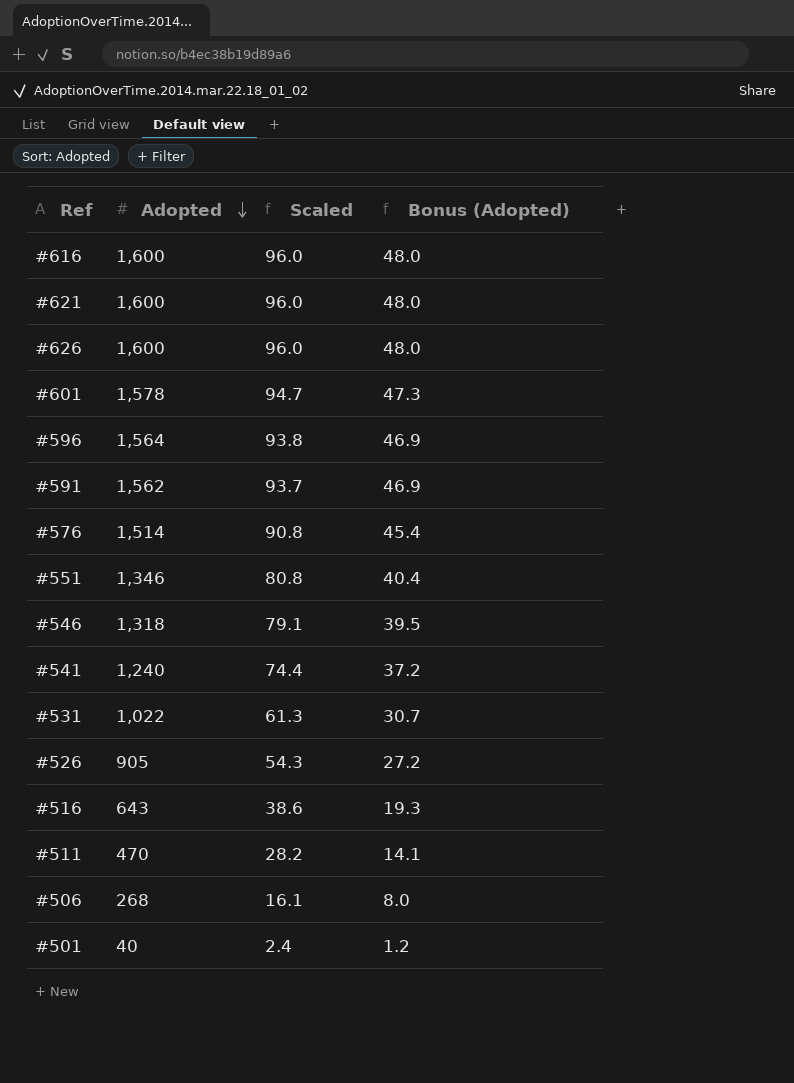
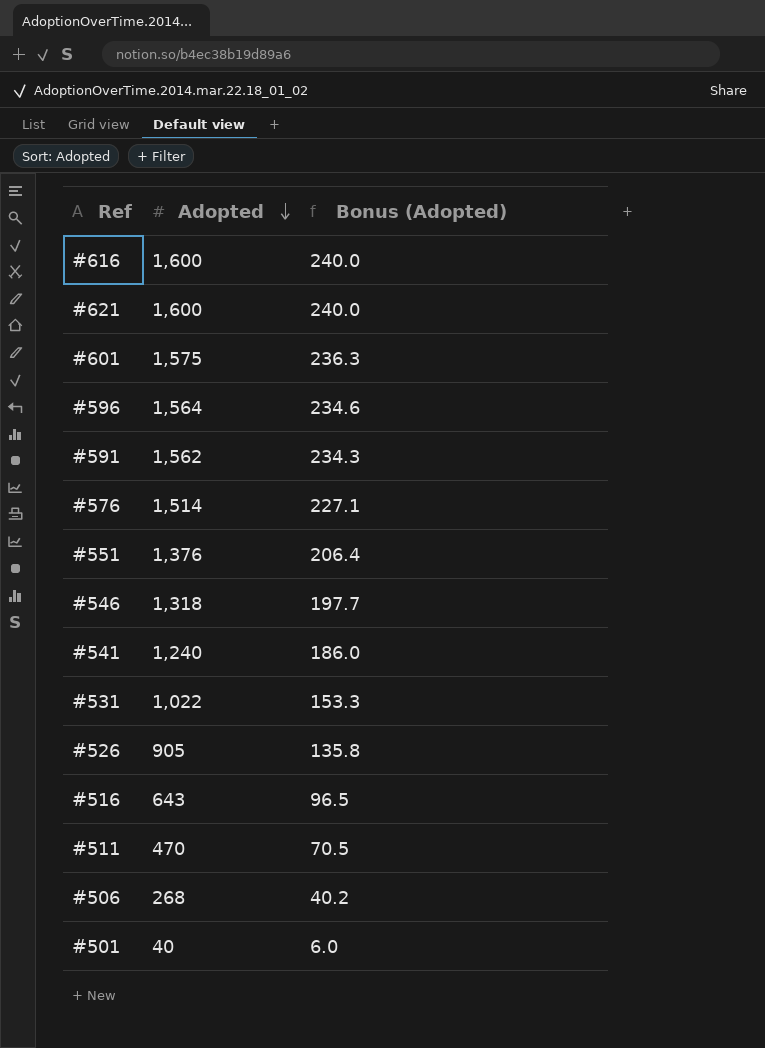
column Scaled | formula: [Adopted] * 0.06 -> none
column Bonus (Adopted) | formula: [Adopted] * 0.03 -> [Adopted] * 0.15
row #626: 1,600 | 96.0 | 48.0 -> none
#601 | Adopted: 1,578 -> 1,575
#551 | Adopted: 1,346 -> 1,376

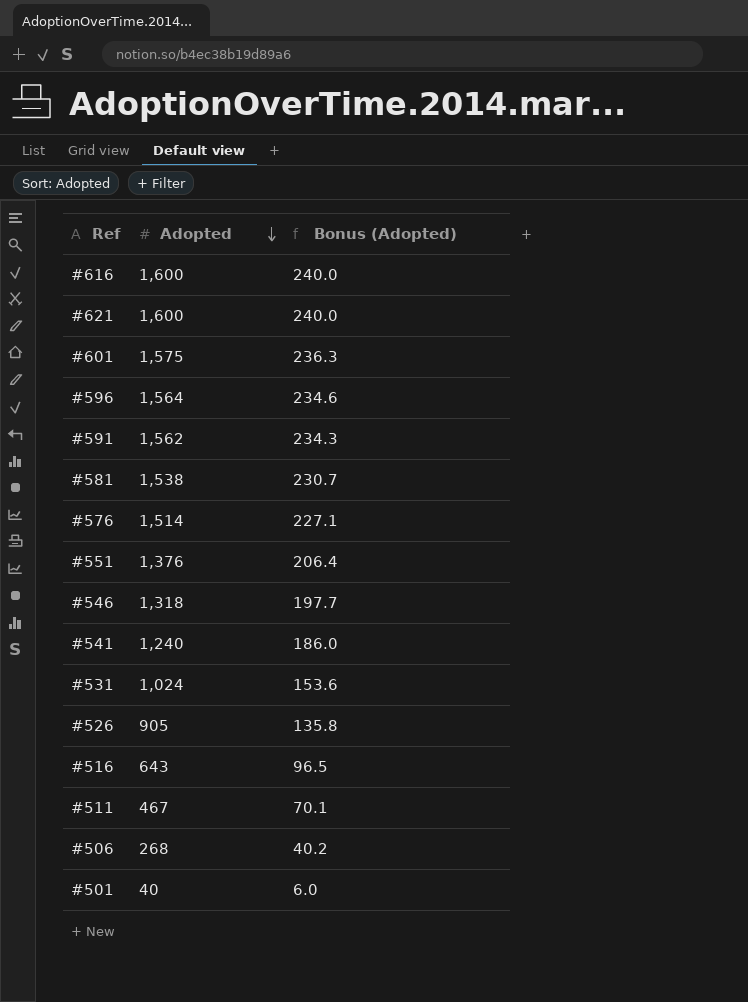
row #581: none -> 1,538 | 230.7
#531 | Adopted: 1,022 -> 1,024
#531 | Bonus (Adopted): 153.3 -> 153.6
#511 | Adopted: 470 -> 467
#511 | Bonus (Adopted): 70.5 -> 70.1

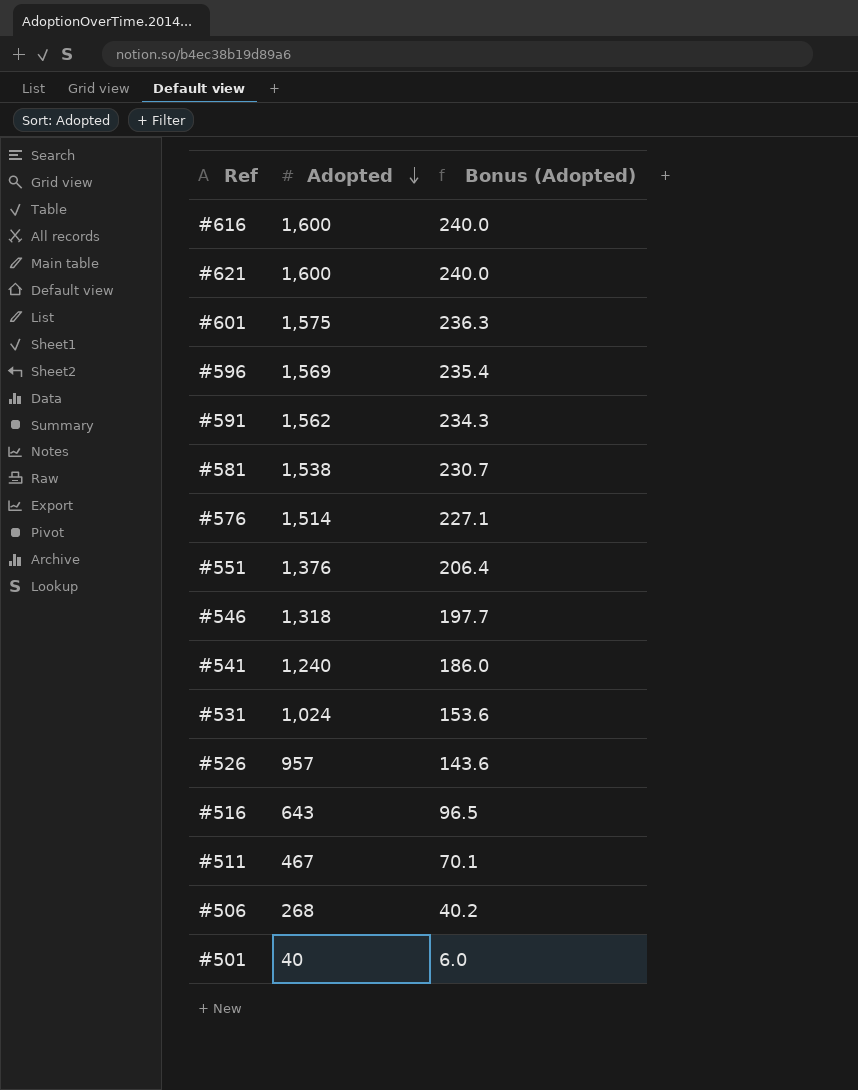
#596 | Adopted: 1,564 -> 1,569
#596 | Bonus (Adopted): 234.6 -> 235.4
#526 | Adopted: 905 -> 957
#526 | Bonus (Adopted): 135.8 -> 143.6

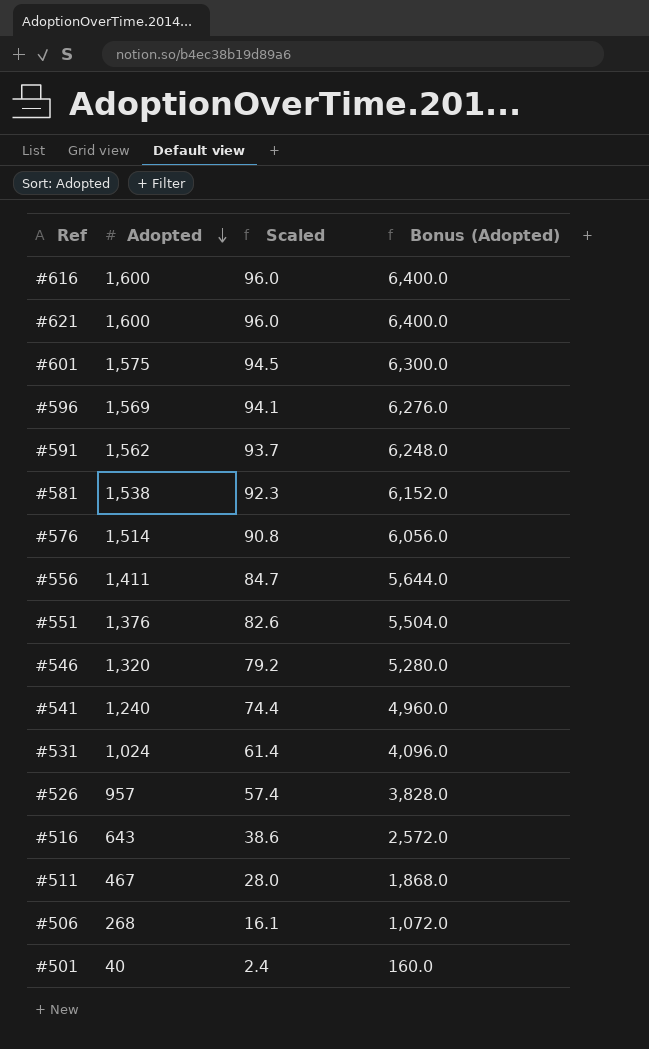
column Scaled | formula: none -> [Adopted] * 0.06
column Bonus (Adopted) | formula: [Adopted] * 0.15 -> [Adopted] * 4
row #556: none -> 1,411 | 84.7 | 5,644.0
#546 | Adopted: 1,318 -> 1,320

